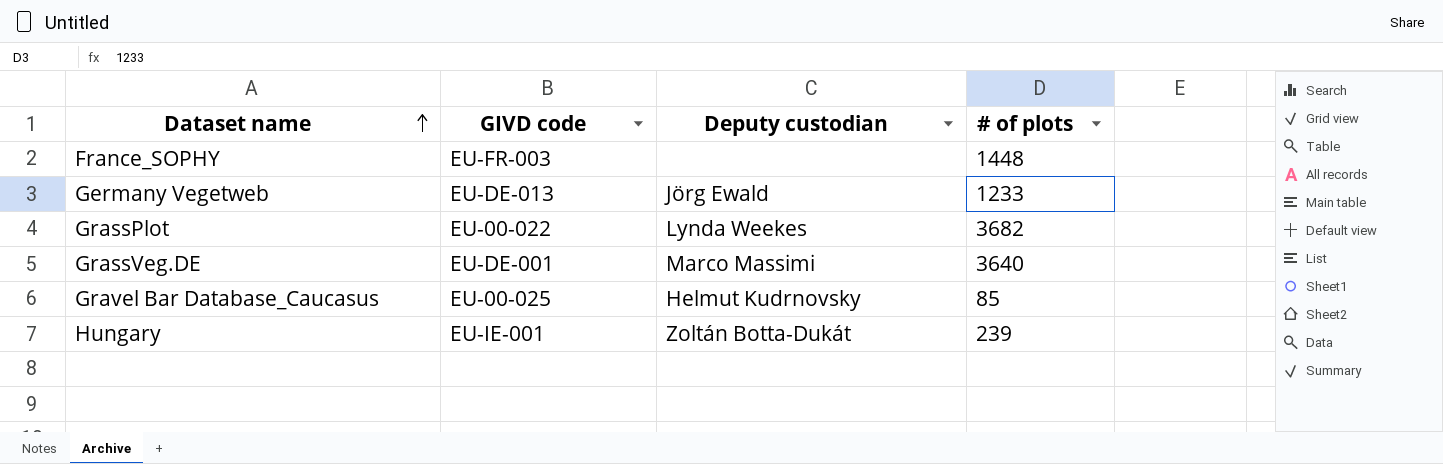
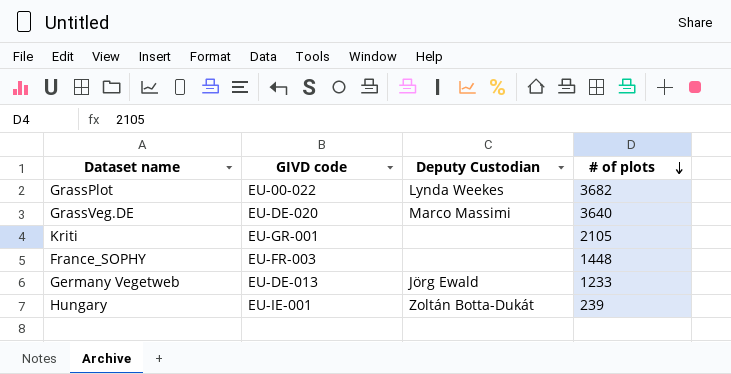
row order: Dataset name ascending -> # of plots descending
column name: Deputy custodian -> Deputy Custodian
row Gravel Bar Database_Caucasus: EU-00-025 | Helmut Kudrnovsky | 85 -> none
GrassVeg.DE | GIVD code: EU-DE-001 -> EU-DE-020
row Kriti: none -> EU-GR-001 | none | 2105

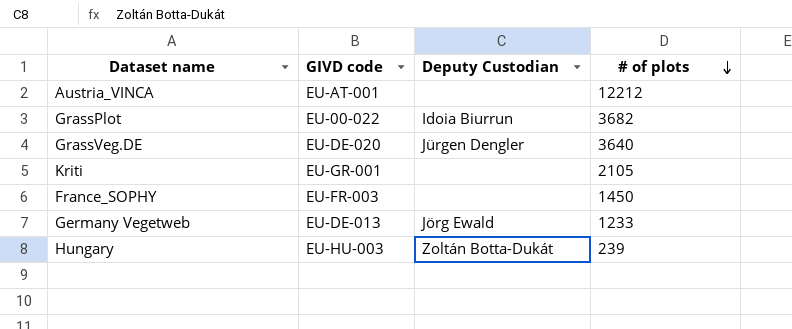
row Austria_VINCA: none -> EU-AT-001 | none | 12212
GrassPlot | Deputy Custodian: Lynda Weekes -> Idoia Biurrun
GrassVeg.DE | Deputy Custodian: Marco Massimi -> Jürgen Dengler
France_SOPHY | # of plots: 1448 -> 1450
Hungary | GIVD code: EU-IE-001 -> EU-HU-003

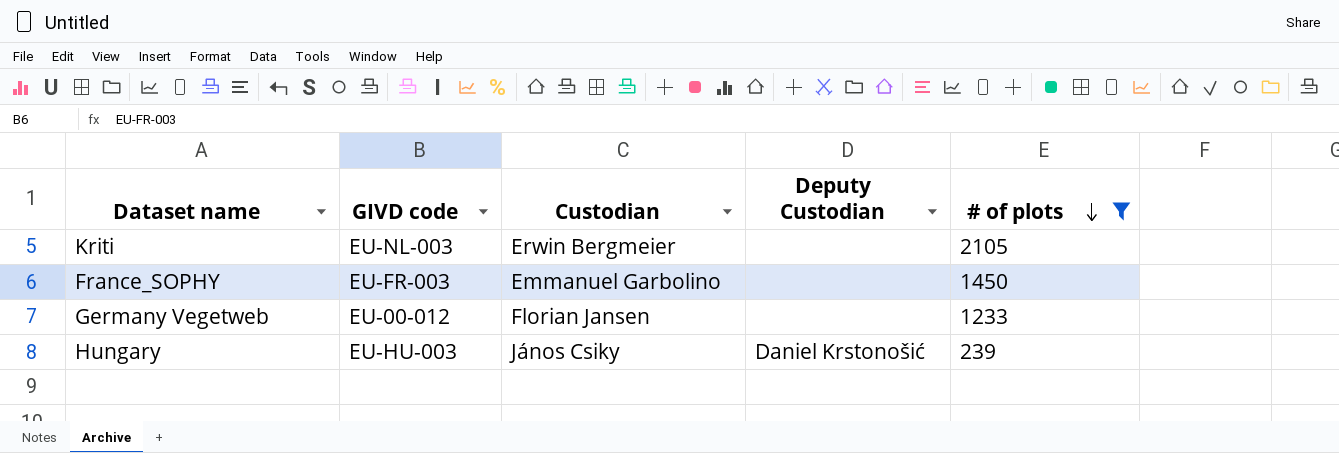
filter: none -> # of plots <= 2105
column Custodian | position: none -> 3
Kriti | GIVD code: EU-GR-001 -> EU-NL-003
Germany Vegetweb | GIVD code: EU-DE-013 -> EU-00-012
Germany Vegetweb | Deputy Custodian: Jörg Ewald -> none
Hungary | Deputy Custodian: Zoltán Botta-Dukát -> Daniel Krstonošić

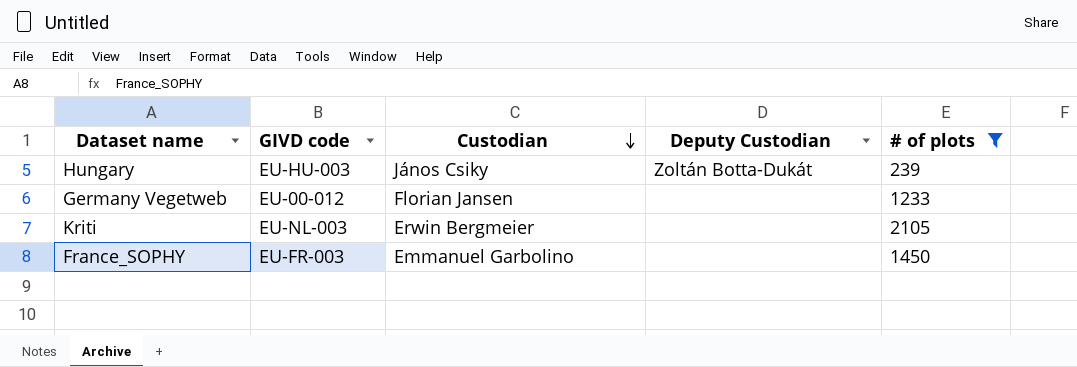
row order: # of plots descending -> Custodian descending
Hungary | Deputy Custodian: Daniel Krstonošić -> Zoltán Botta-Dukát

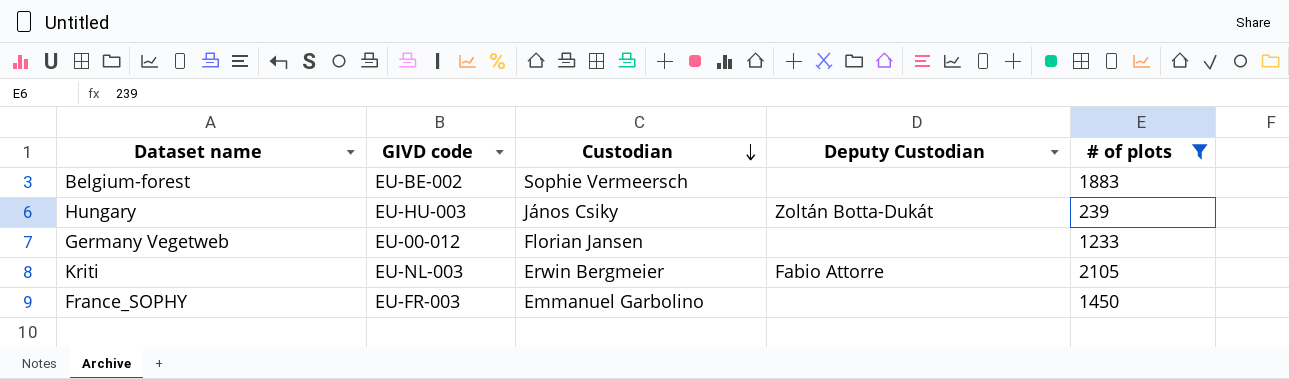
row Belgium-forest: none -> EU-BE-002 | Sophie Vermeersch | none | 1883
Kriti | Deputy Custodian: none -> Fabio Attorre

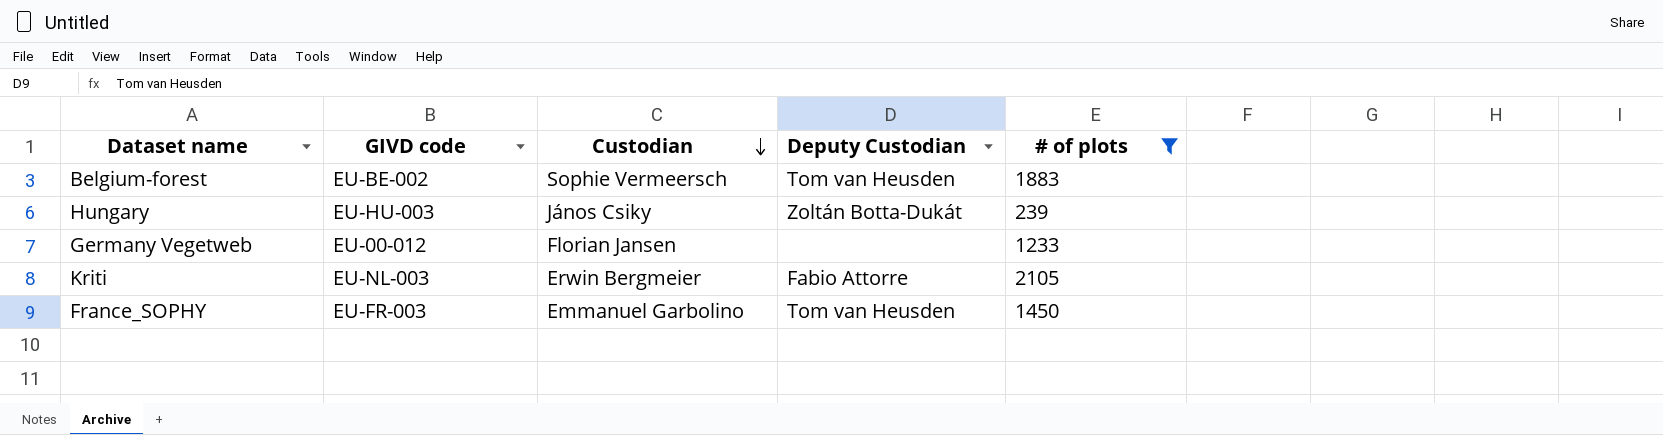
Belgium-forest | Deputy Custodian: none -> Tom van Heusden
France_SOPHY | Deputy Custodian: none -> Tom van Heusden

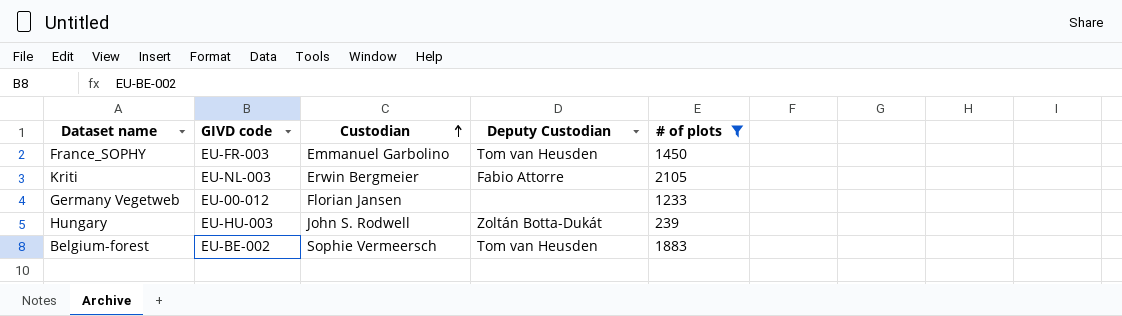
row order: Custodian descending -> Custodian ascending
Hungary | Custodian: János Csiky -> John S. Rodwell

